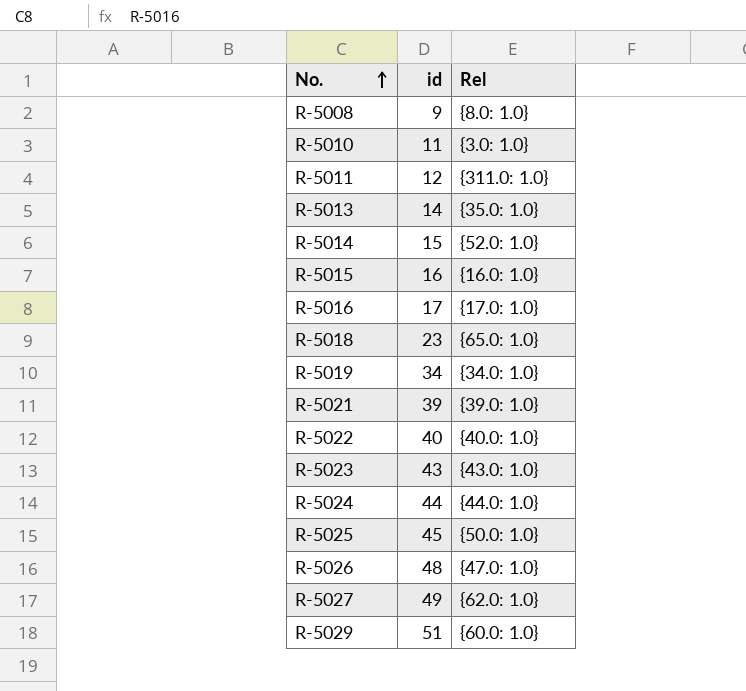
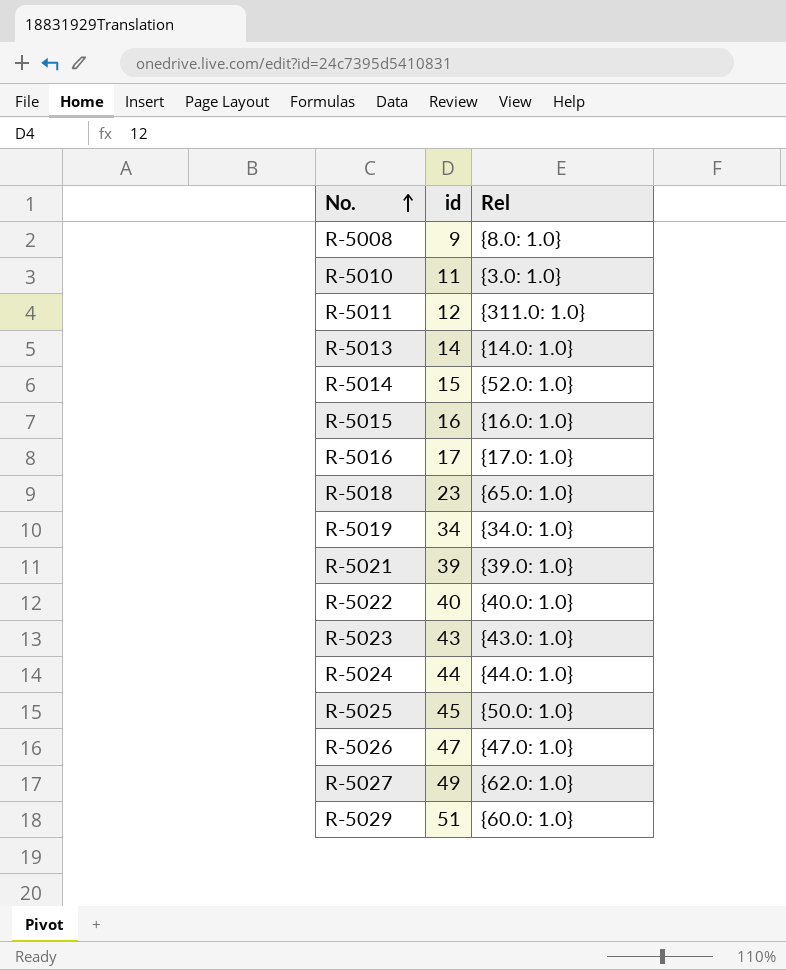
R-5013 | Rel: {35.0: 1.0} -> {14.0: 1.0}
R-5026 | id: 48 -> 47

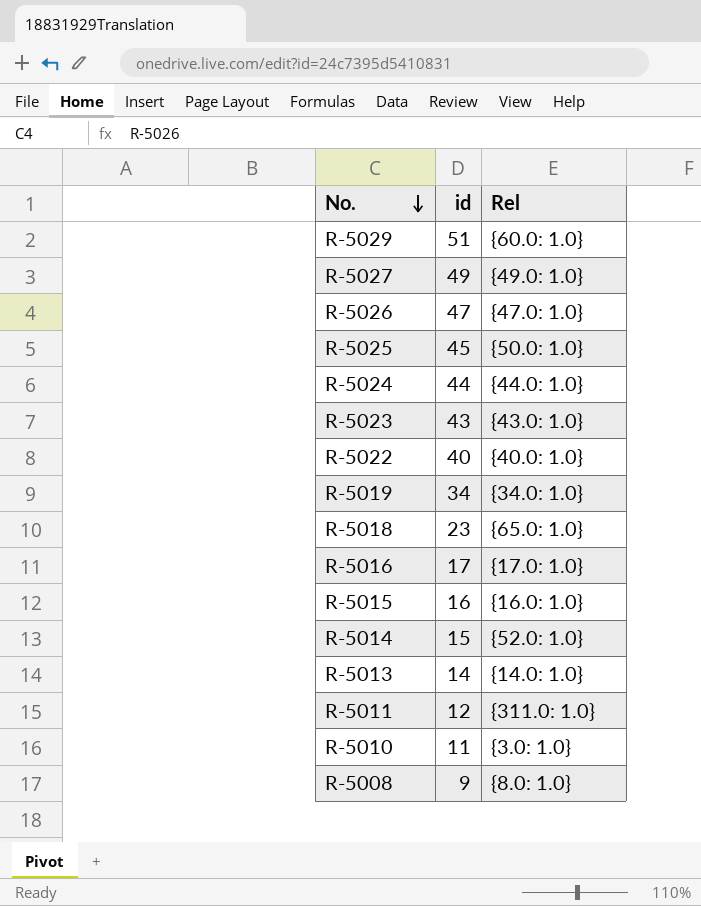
row order: No. ascending -> No. descending
row R-5021: 39 | {39.0: 1.0} -> none
R-5027 | Rel: {62.0: 1.0} -> {49.0: 1.0}

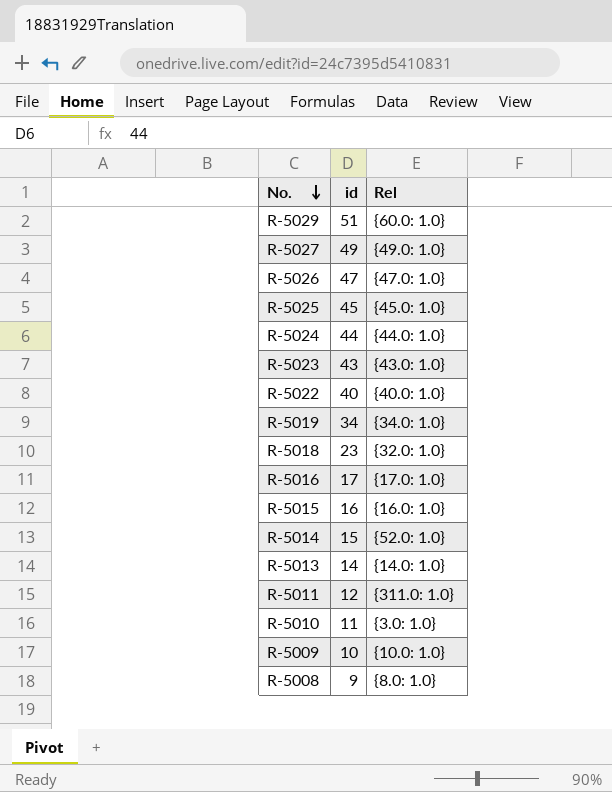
R-5025 | Rel: {50.0: 1.0} -> {45.0: 1.0}
R-5018 | Rel: {65.0: 1.0} -> {32.0: 1.0}
row R-5009: none -> 10 | {10.0: 1.0}

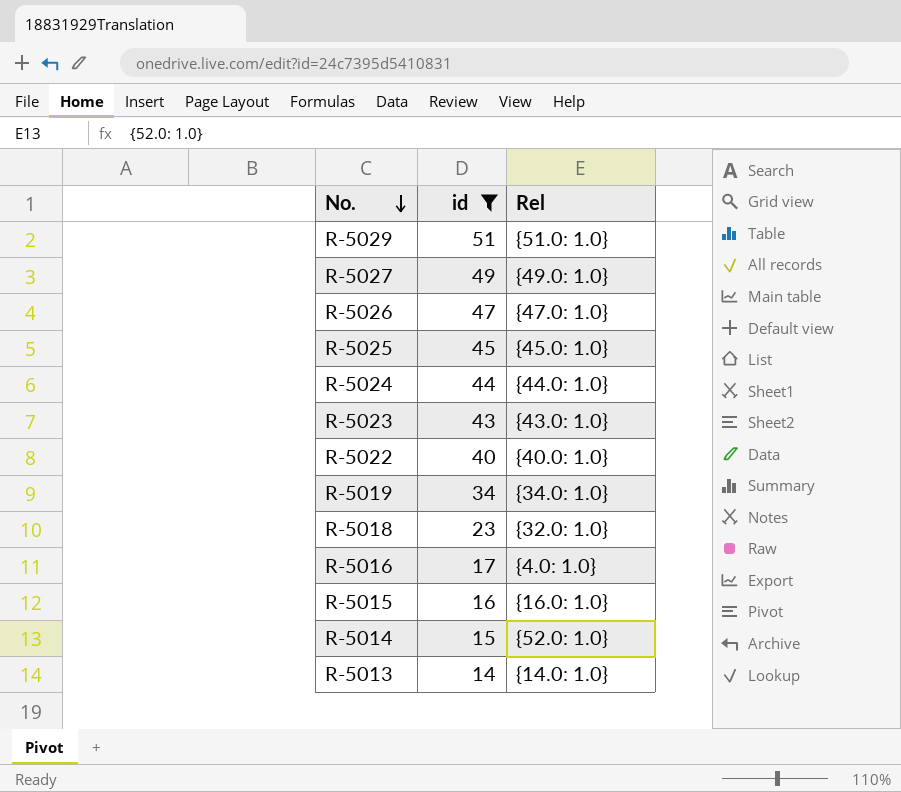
filter: none -> id >= 14
R-5029 | Rel: {60.0: 1.0} -> {51.0: 1.0}
R-5016 | Rel: {17.0: 1.0} -> {4.0: 1.0}

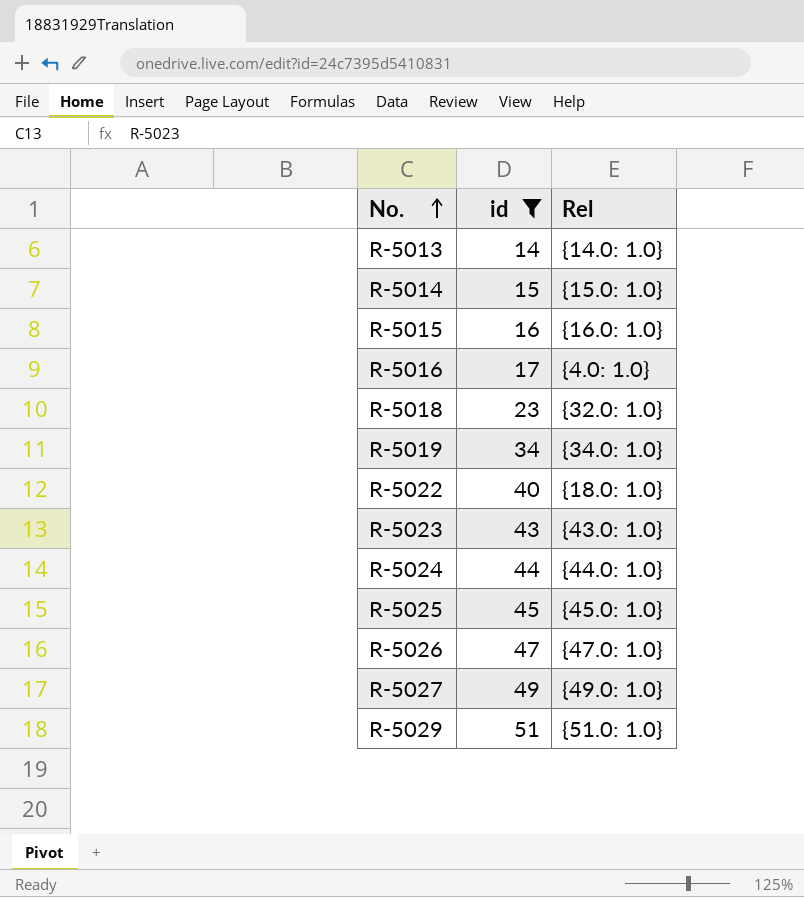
row order: No. descending -> No. ascending
R-5014 | Rel: {52.0: 1.0} -> {15.0: 1.0}
R-5022 | Rel: {40.0: 1.0} -> {18.0: 1.0}

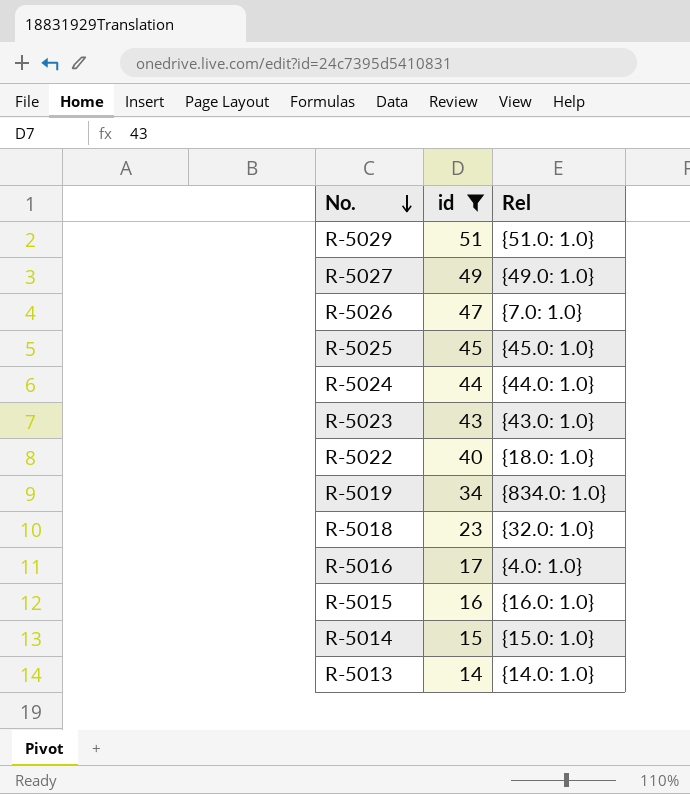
row order: No. ascending -> No. descending
R-5026 | Rel: {47.0: 1.0} -> {7.0: 1.0}
R-5019 | Rel: {34.0: 1.0} -> {834.0: 1.0}

